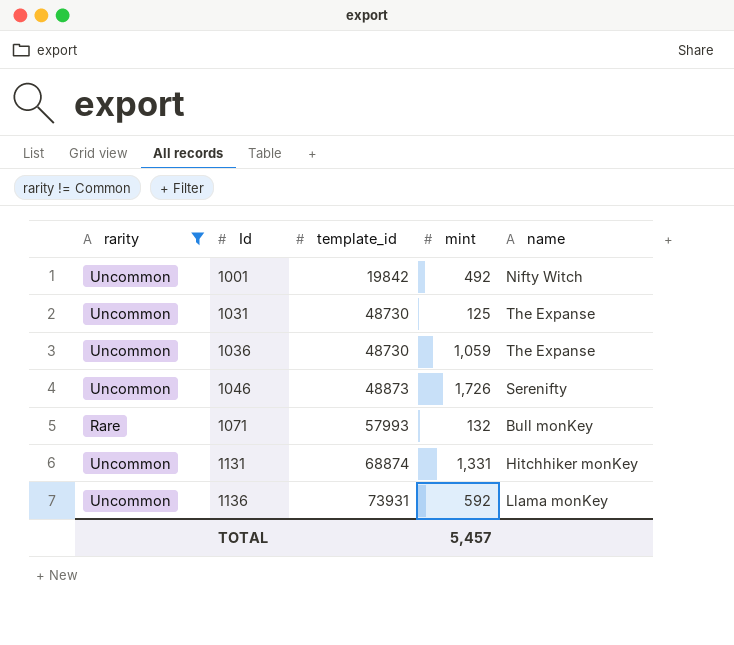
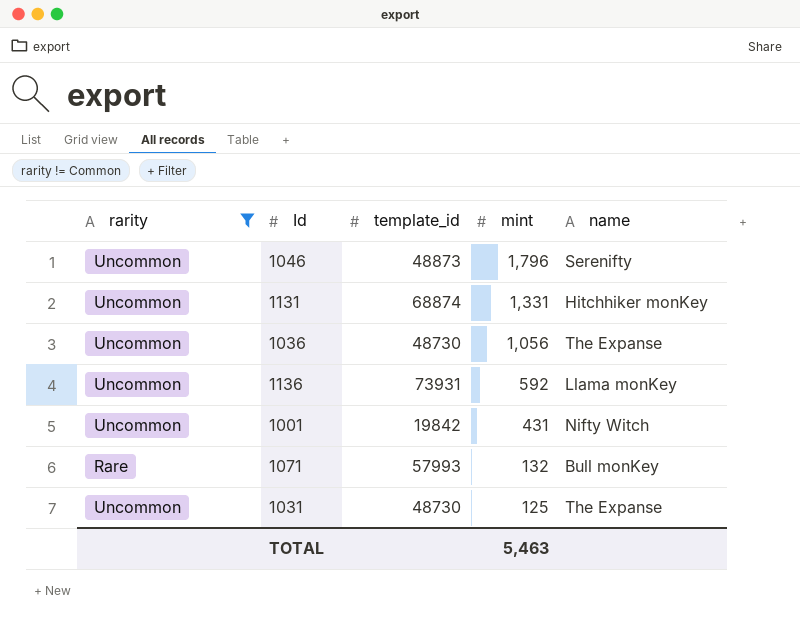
row order: Id ascending -> mint descending
1046 | mint: 1,726 -> 1,796
1036 | mint: 1,059 -> 1,056
1001 | mint: 492 -> 431
TOTAL | mint: 5,457 -> 5,463

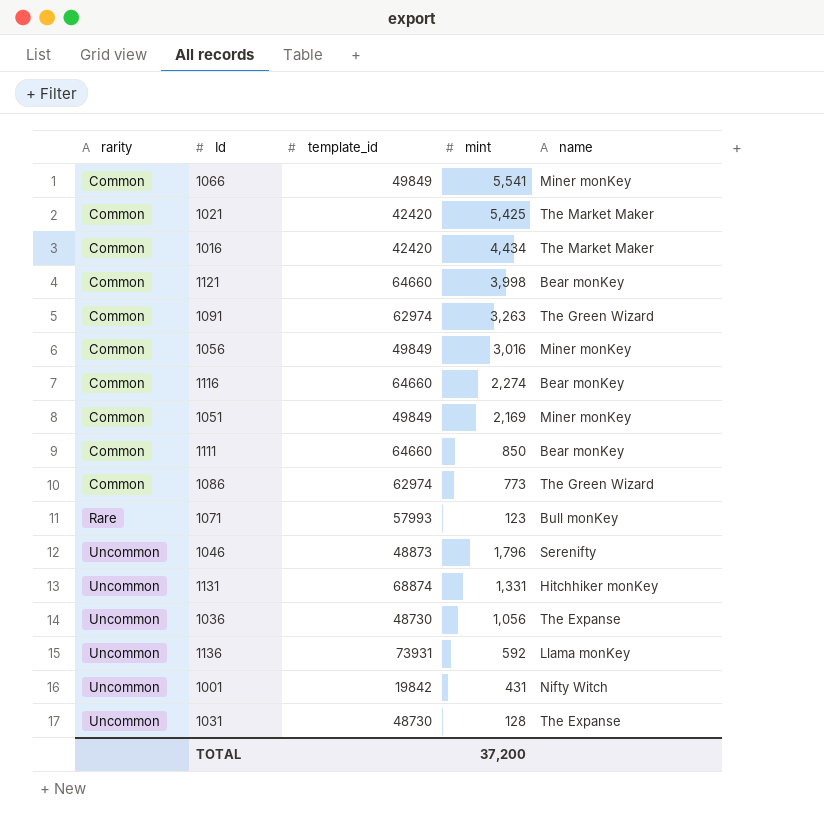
filter: rarity != Common -> none
row order: mint descending -> rarity ascending
1071 | mint: 132 -> 123
1031 | mint: 125 -> 128
TOTAL | mint: 5,463 -> 37,200

